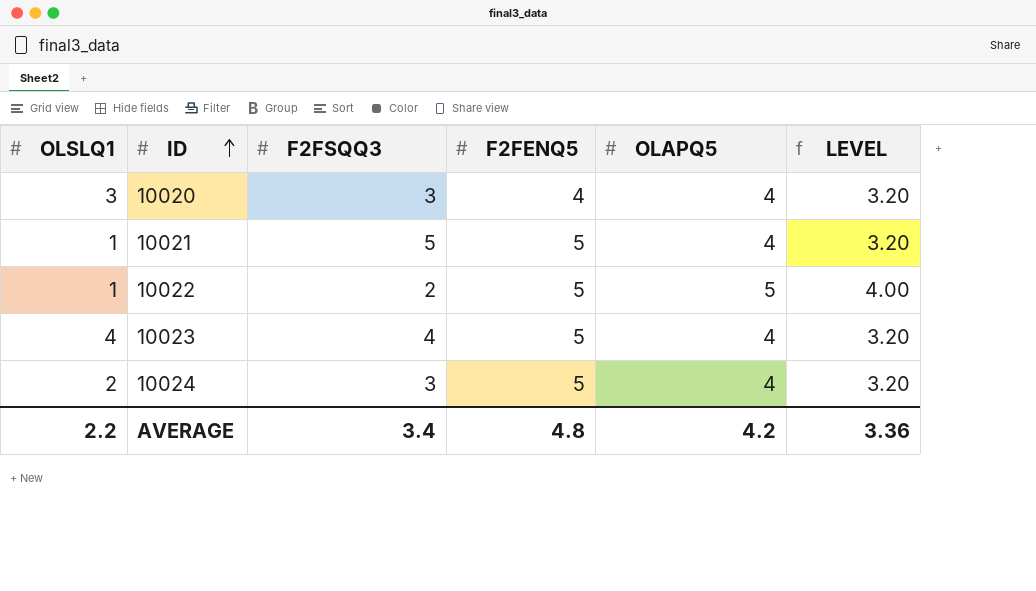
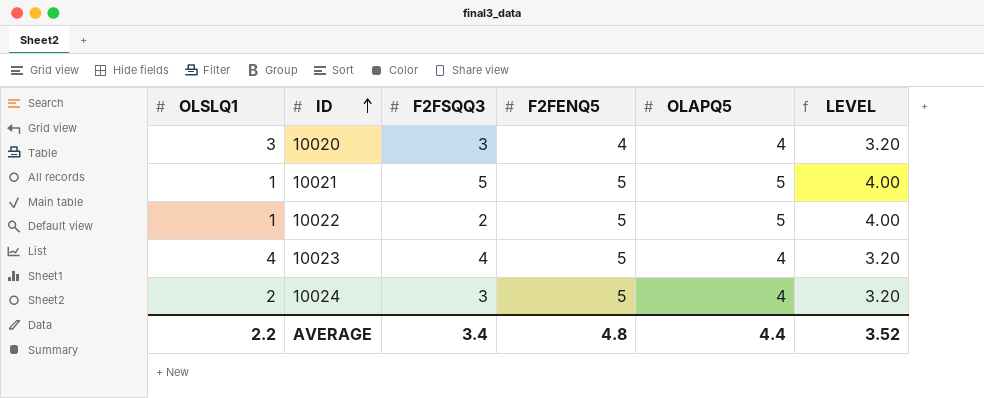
10021 | OLAPQ5: 4 -> 5
10021 | LEVEL: 3.20 -> 4.00
AVERAGE | OLAPQ5: 4.2 -> 4.4
AVERAGE | LEVEL: 3.36 -> 3.52

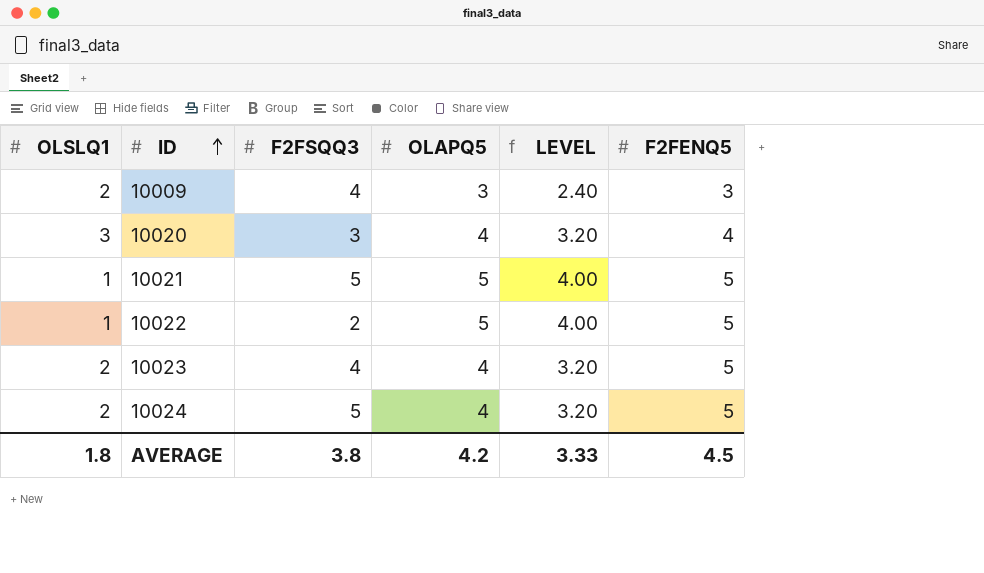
column F2FENQ5 | position: 4 -> 6
row 10009: none -> 2 | 4 | 3 | 2.40 | 3
10023 | OLSLQ1: 4 -> 2
10024 | F2FSQQ3: 3 -> 5
AVERAGE | OLSLQ1: 2.2 -> 1.8
AVERAGE | F2FSQQ3: 3.4 -> 3.8
AVERAGE | OLAPQ5: 4.4 -> 4.2
AVERAGE | LEVEL: 3.52 -> 3.33
AVERAGE | F2FENQ5: 4.8 -> 4.5

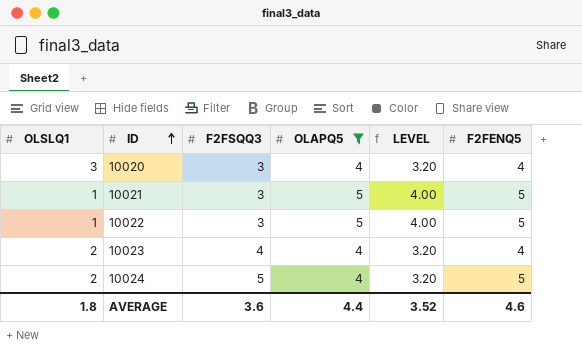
filter: none -> OLAPQ5 != 3
10021 | F2FSQQ3: 5 -> 3
10022 | F2FSQQ3: 2 -> 3
10023 | F2FENQ5: 5 -> 4
AVERAGE | F2FSQQ3: 3.8 -> 3.6
AVERAGE | OLAPQ5: 4.2 -> 4.4
AVERAGE | LEVEL: 3.33 -> 3.52
AVERAGE | F2FENQ5: 4.5 -> 4.6

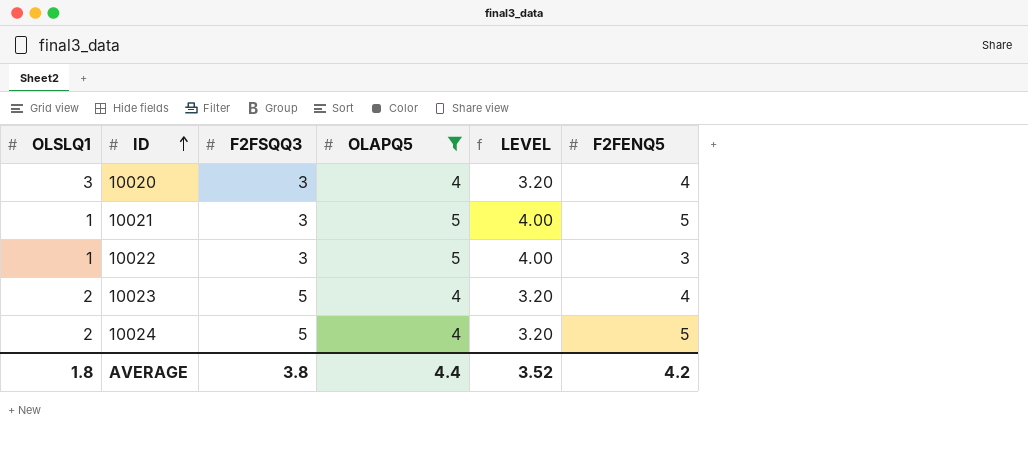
10022 | F2FENQ5: 5 -> 3
10023 | F2FSQQ3: 4 -> 5
AVERAGE | F2FSQQ3: 3.6 -> 3.8
AVERAGE | F2FENQ5: 4.6 -> 4.2

